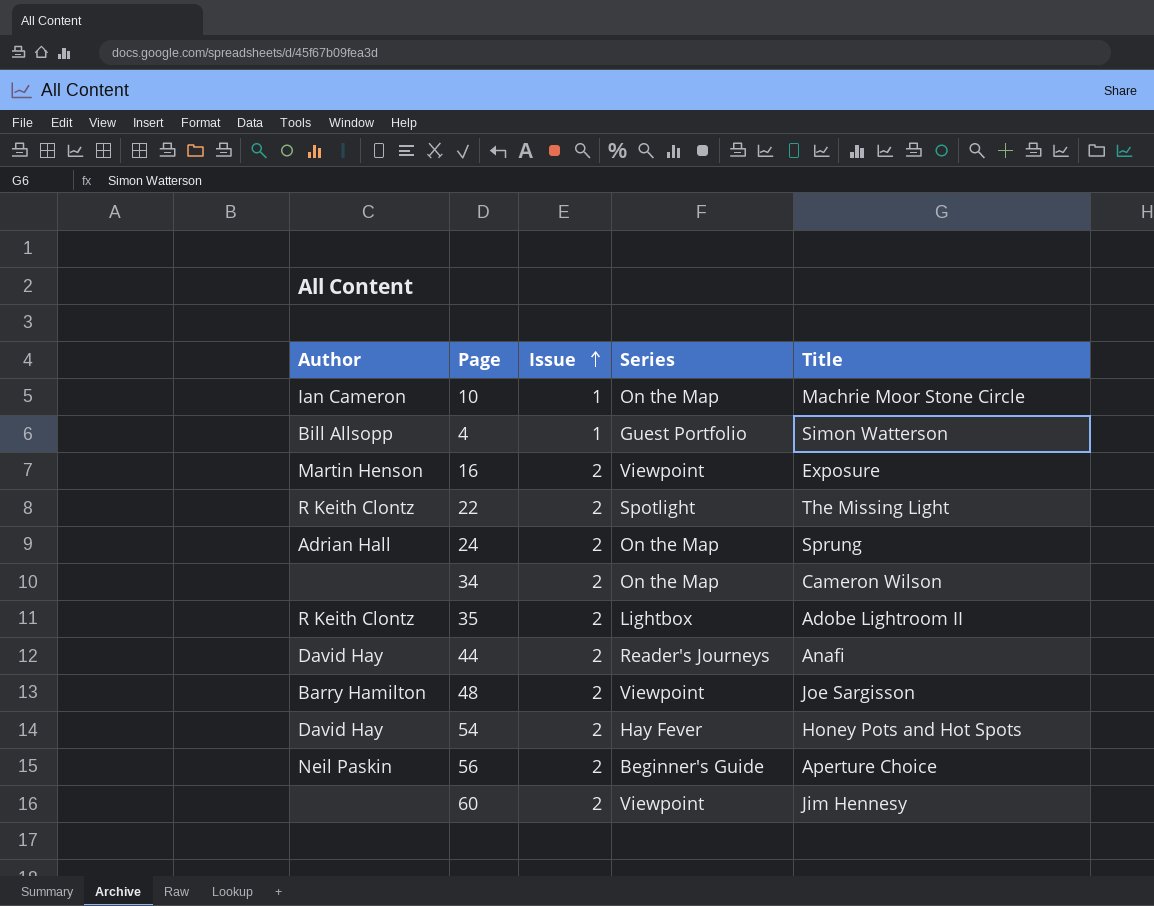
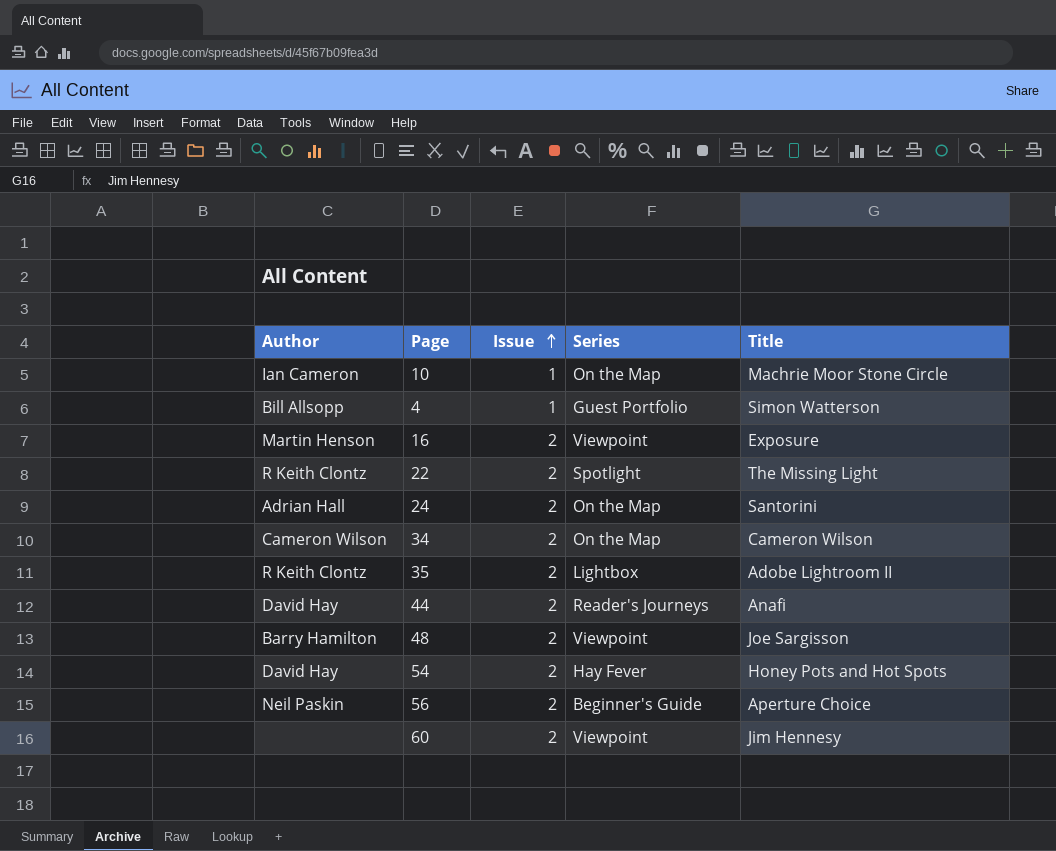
24 | Title: Sprung -> Santorini
34 | Author: none -> Cameron Wilson

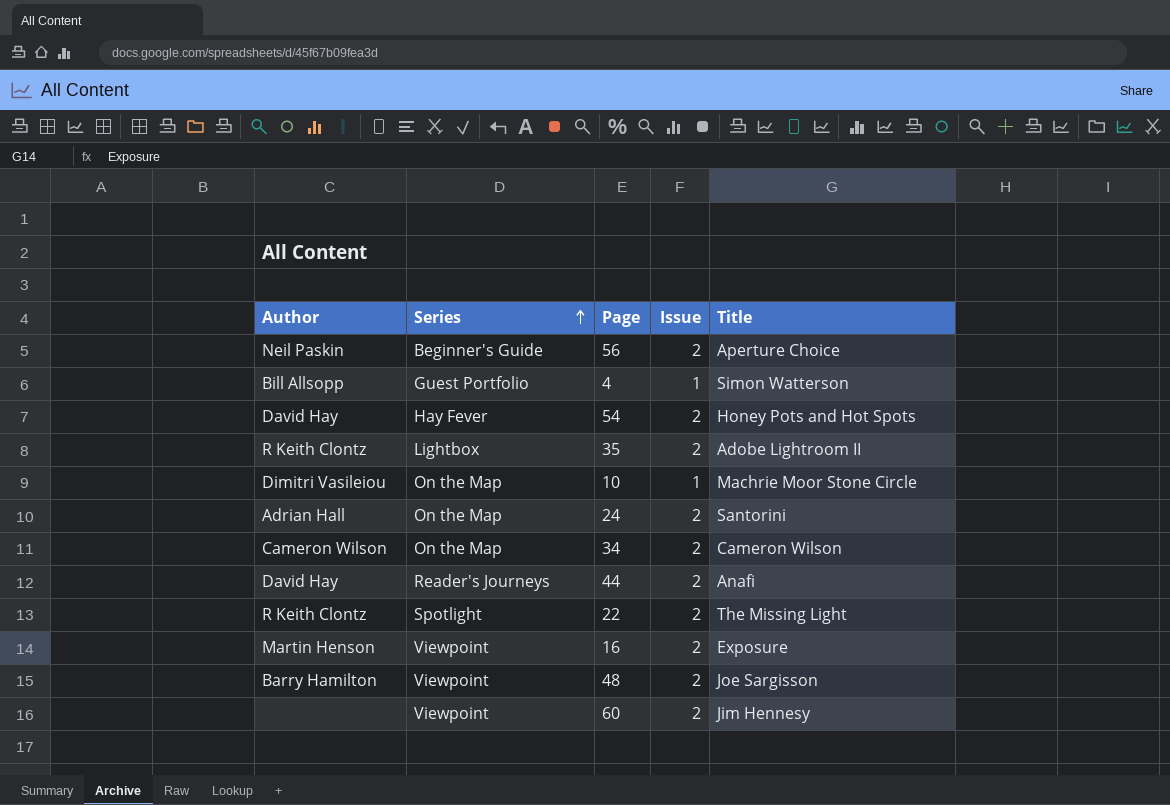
row order: Issue ascending -> Series ascending
column Series | position: 4 -> 2
10 | Author: Ian Cameron -> Dimitri Vasileiou

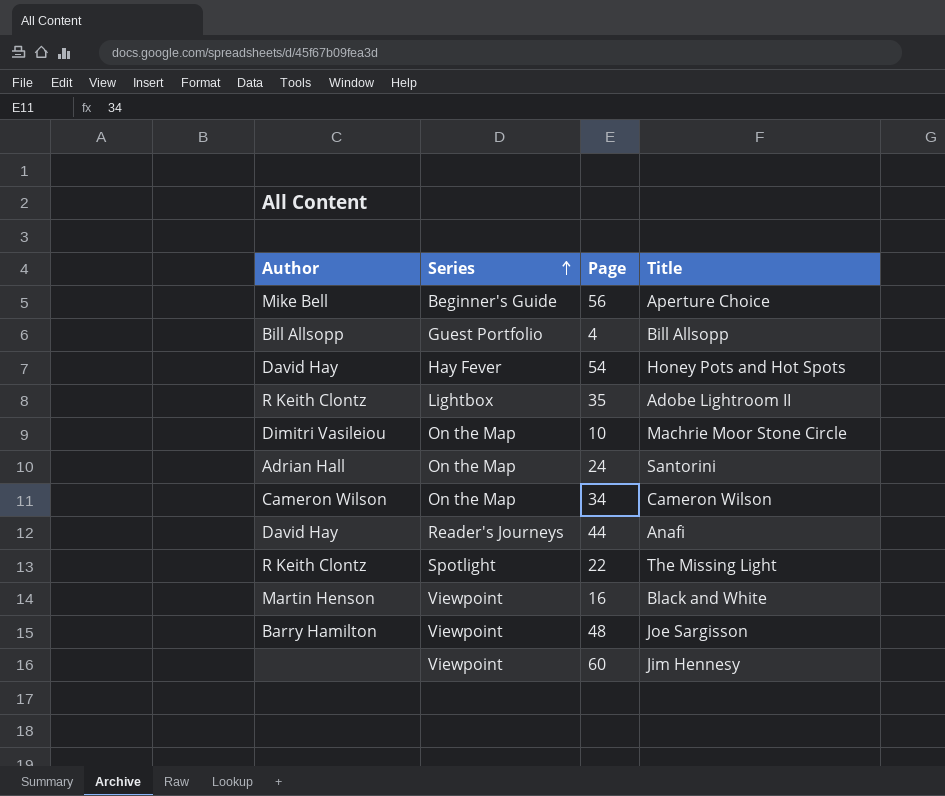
column Issue | position: 4 -> none
56 | Author: Neil Paskin -> Mike Bell
4 | Title: Simon Watterson -> Bill Allsopp
16 | Title: Exposure -> Black and White

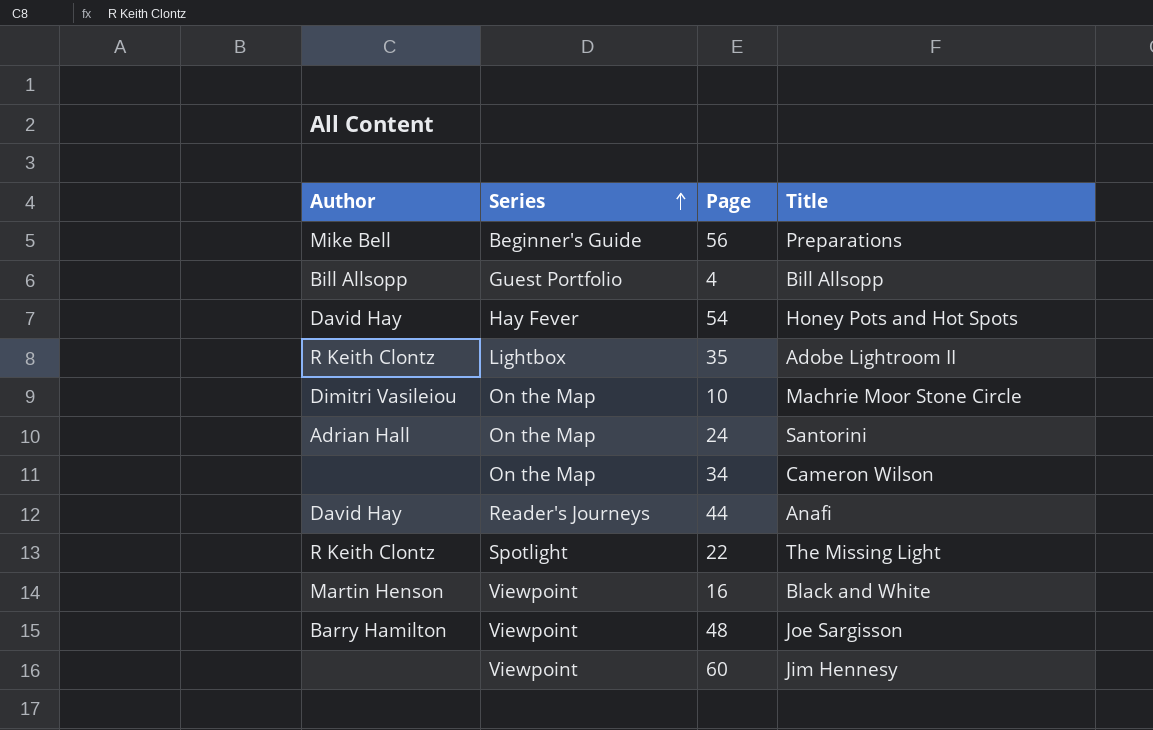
56 | Title: Aperture Choice -> Preparations
34 | Author: Cameron Wilson -> none

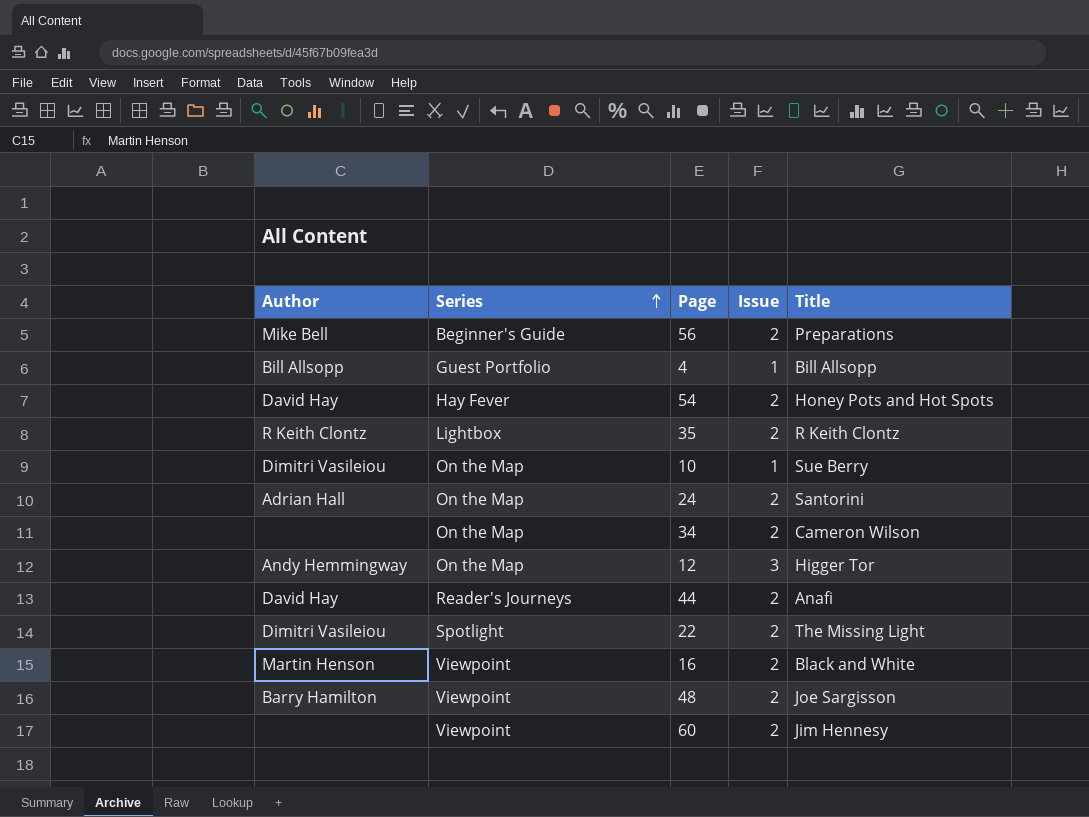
column Issue | position: none -> 4
35 | Title: Adobe Lightroom II -> R Keith Clontz
10 | Title: Machrie Moor Stone Circle -> Sue Berry
row 12: none -> Andy Hemmingway | On the Map | 3 | Higger Tor
22 | Author: R Keith Clontz -> Dimitri Vasileiou

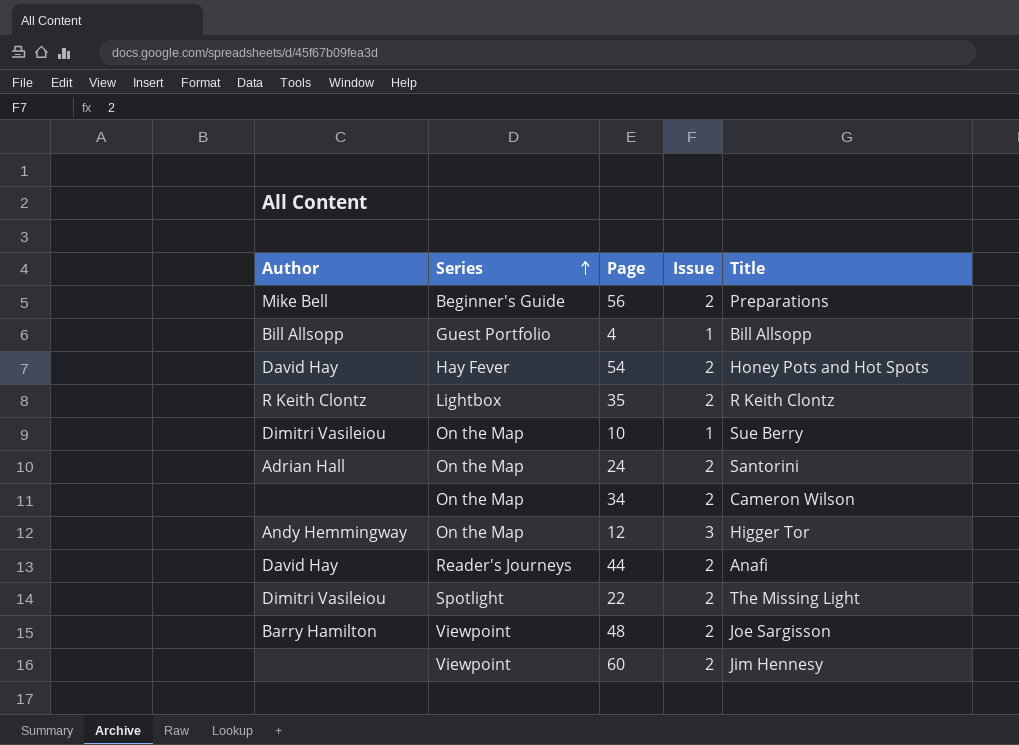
row 16: Martin Henson | Viewpoint | 2 | Black and White -> none

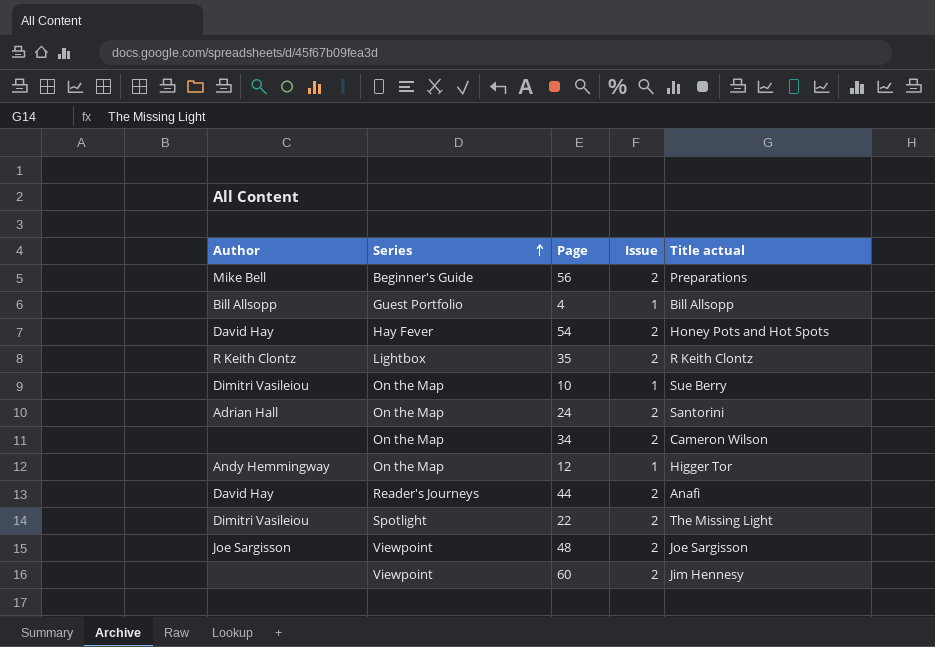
column name: Title -> Title actual
12 | Issue: 3 -> 1
48 | Author: Barry Hamilton -> Joe Sargisson

